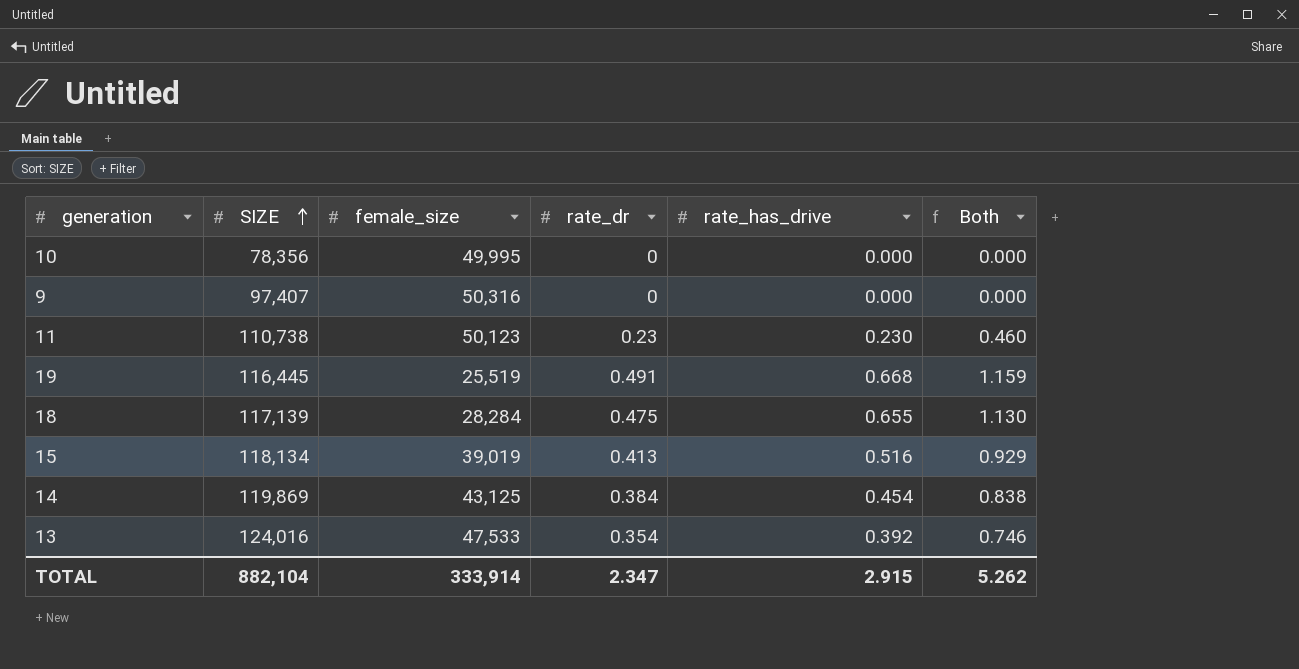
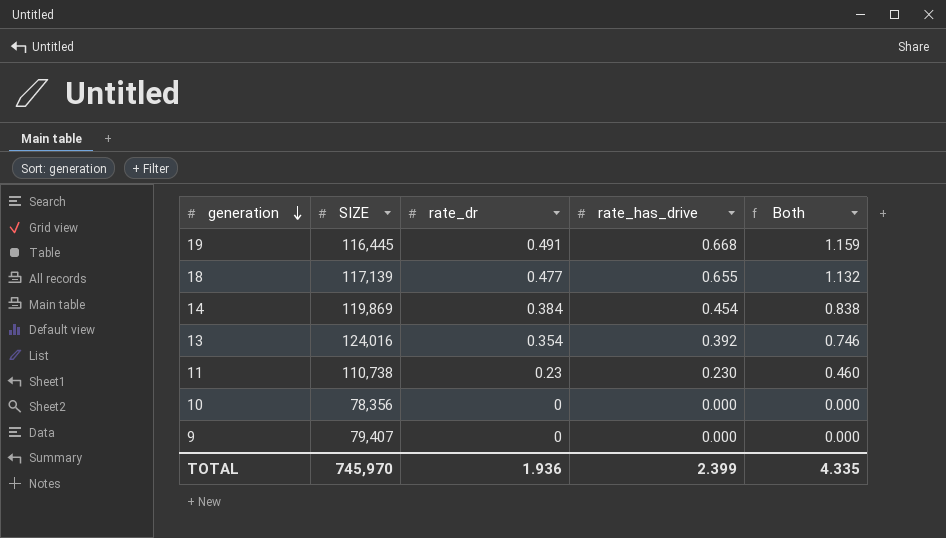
row order: SIZE ascending -> generation descending
column female_size | position: 3 -> none
row 15: 118,134 | 39,019 | 0.413 | 0.516 | 0.929 -> none
18 | rate_dr: 0.475 -> 0.477
18 | Both: 1.130 -> 1.132
9 | SIZE: 97,407 -> 79,407
TOTAL | SIZE: 882,104 -> 745,970
TOTAL | rate_dr: 2.347 -> 1.936
TOTAL | rate_has_drive: 2.915 -> 2.399
TOTAL | Both: 5.262 -> 4.335

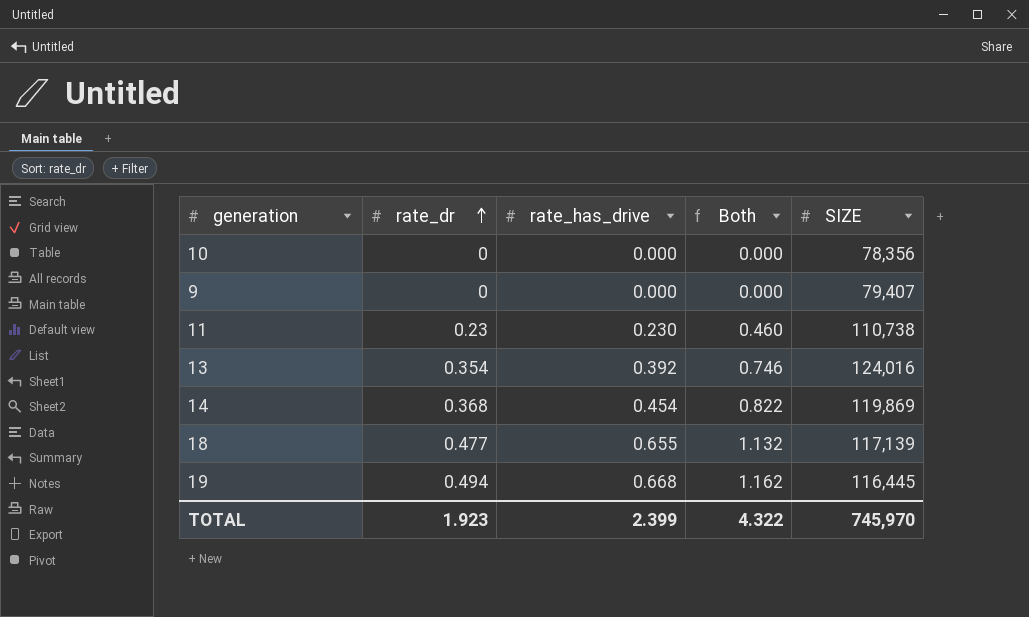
row order: generation descending -> rate_dr ascending
column SIZE | position: 2 -> 5
14 | rate_dr: 0.384 -> 0.368
14 | Both: 0.838 -> 0.822
19 | rate_dr: 0.491 -> 0.494
19 | Both: 1.159 -> 1.162
TOTAL | rate_dr: 1.936 -> 1.923
TOTAL | Both: 4.335 -> 4.322

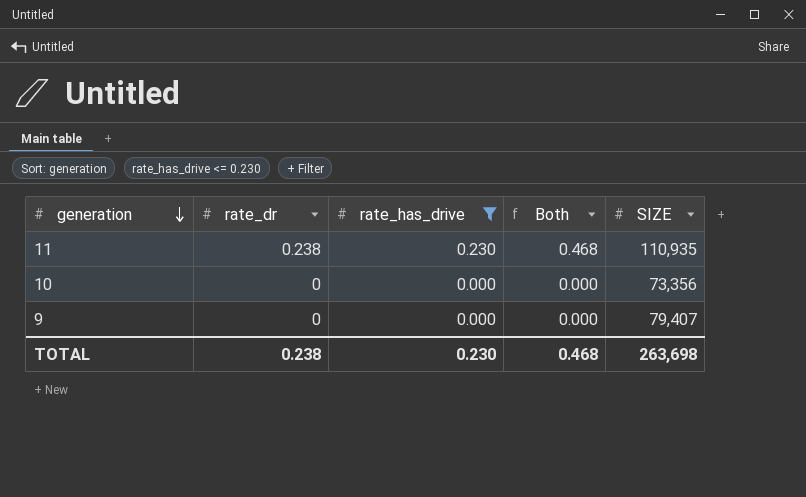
filter: none -> rate_has_drive <= 0.230
row order: rate_dr ascending -> generation descending
11 | rate_dr: 0.23 -> 0.238
11 | Both: 0.460 -> 0.468
11 | SIZE: 110,738 -> 110,935
10 | SIZE: 78,356 -> 73,356
TOTAL | rate_dr: 1.923 -> 0.238
TOTAL | rate_has_drive: 2.399 -> 0.230
TOTAL | Both: 4.322 -> 0.468
TOTAL | SIZE: 745,970 -> 263,698

